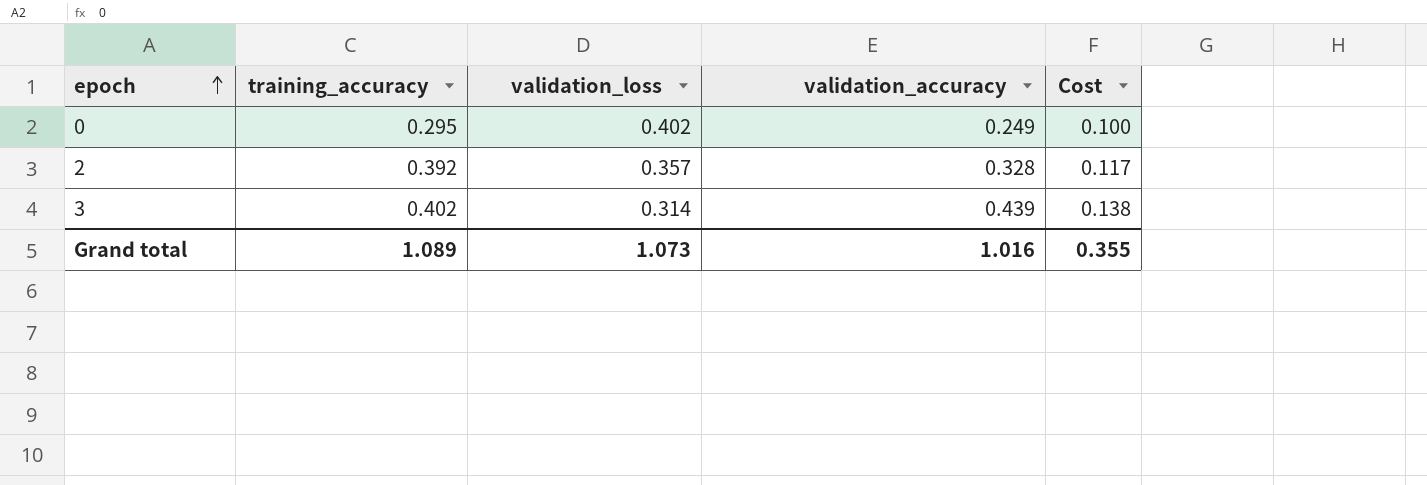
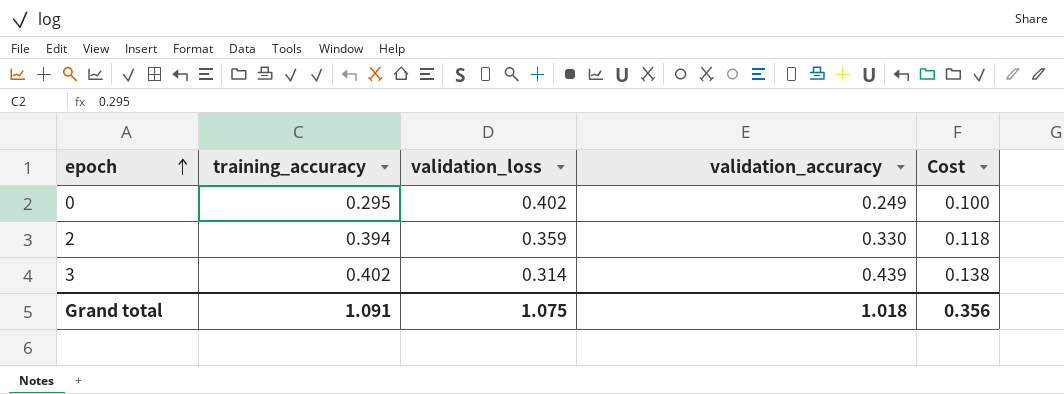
2 | training_accuracy: 0.392 -> 0.394
2 | validation_loss: 0.357 -> 0.359
2 | validation_accuracy: 0.328 -> 0.330
2 | Cost: 0.117 -> 0.118
Grand total | training_accuracy: 1.089 -> 1.091
Grand total | validation_loss: 1.073 -> 1.075
Grand total | validation_accuracy: 1.016 -> 1.018
Grand total | Cost: 0.355 -> 0.356

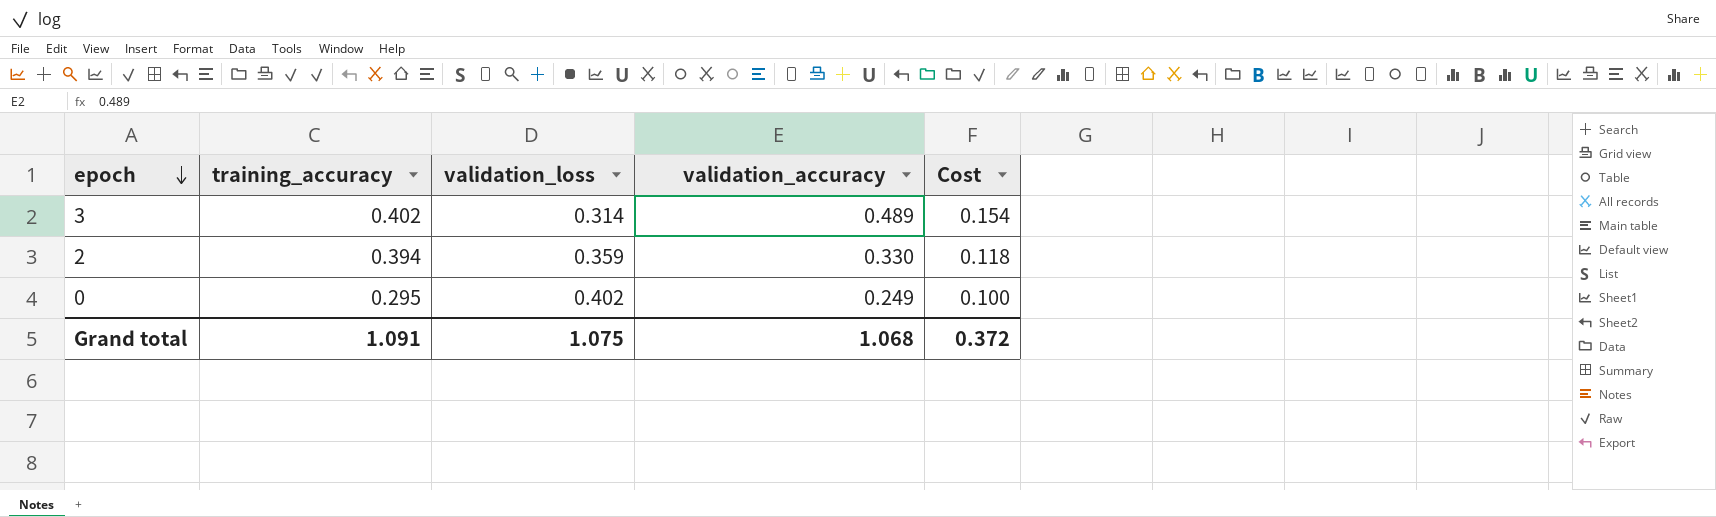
row order: epoch ascending -> epoch descending
3 | validation_accuracy: 0.439 -> 0.489
3 | Cost: 0.138 -> 0.154
Grand total | validation_accuracy: 1.018 -> 1.068
Grand total | Cost: 0.356 -> 0.372

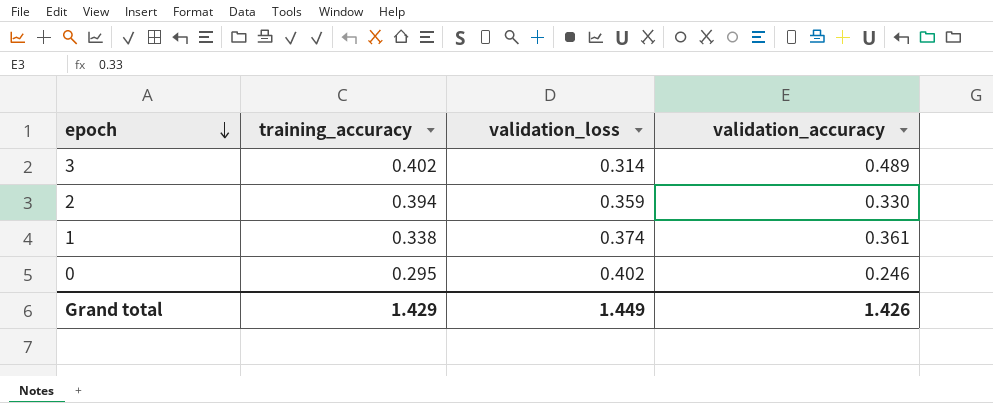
column Cost | formula: [validation_loss] * [validation_accuracy] -> none
row 1: none -> 0.338 | 0.374 | 0.361
0 | validation_accuracy: 0.249 -> 0.246
Grand total | training_accuracy: 1.091 -> 1.429
Grand total | validation_loss: 1.075 -> 1.449
Grand total | validation_accuracy: 1.068 -> 1.426

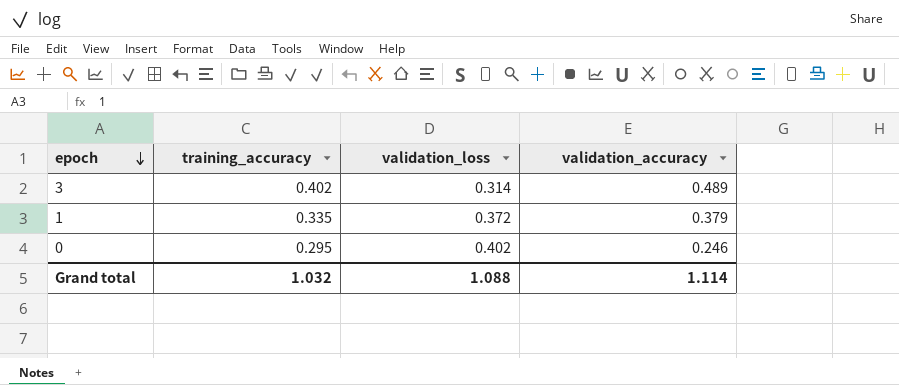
row 2: 0.394 | 0.359 | 0.330 -> none
1 | training_accuracy: 0.338 -> 0.335
1 | validation_loss: 0.374 -> 0.372
1 | validation_accuracy: 0.361 -> 0.379
Grand total | training_accuracy: 1.429 -> 1.032
Grand total | validation_loss: 1.449 -> 1.088
Grand total | validation_accuracy: 1.426 -> 1.114

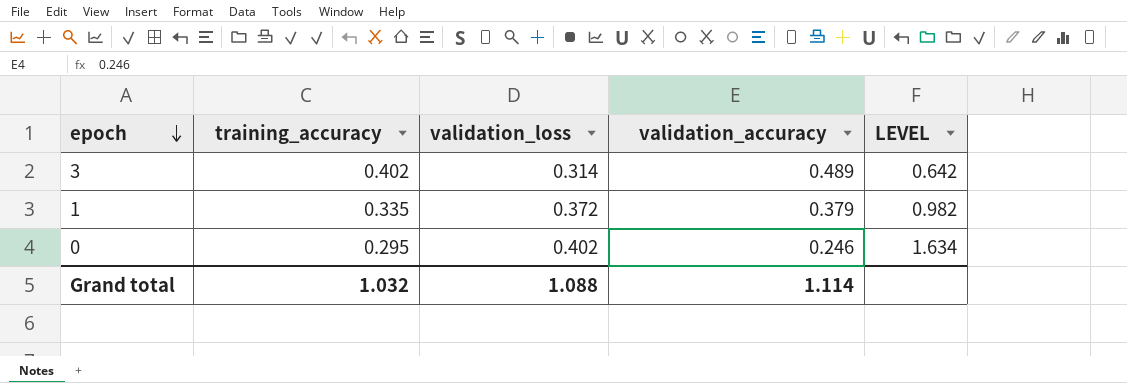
column LEVEL | formula: none -> [validation_loss] / [validation_accuracy]

